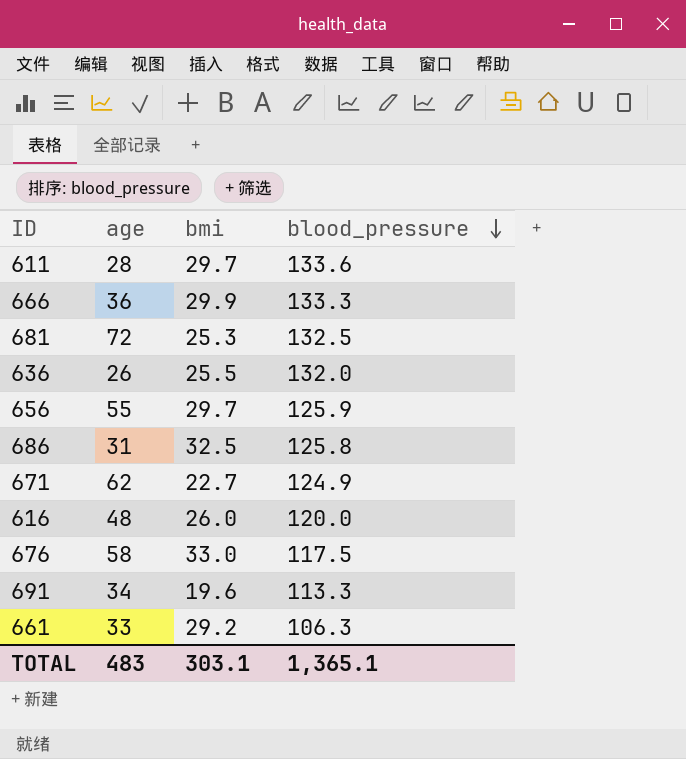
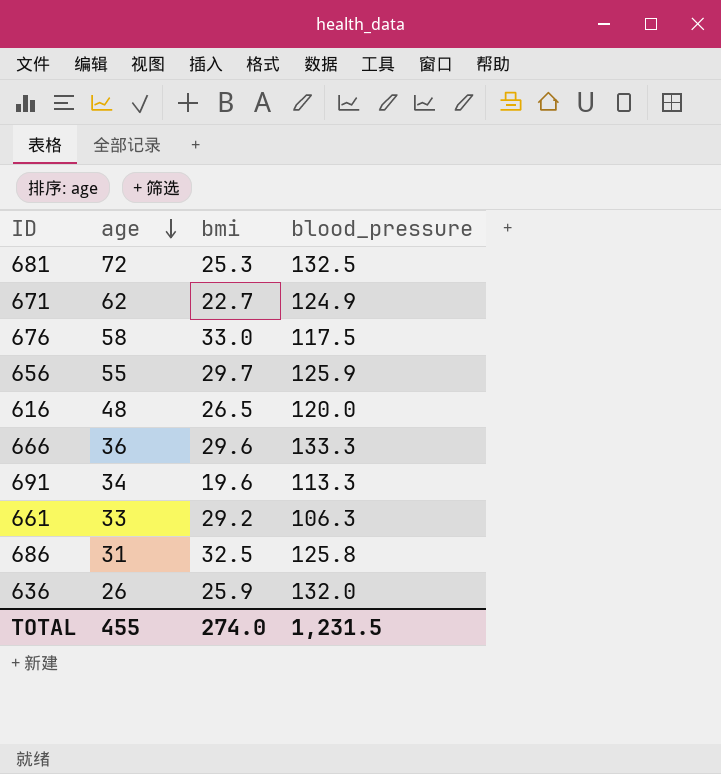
row order: blood_pressure descending -> age descending
row 611: 28 | 29.7 | 133.6 -> none
616 | bmi: 26.0 -> 26.5
666 | bmi: 29.9 -> 29.6
636 | bmi: 25.5 -> 25.9
TOTAL | age: 483 -> 455
TOTAL | bmi: 303.1 -> 274.0
TOTAL | blood_pressure: 1,365.1 -> 1,231.5

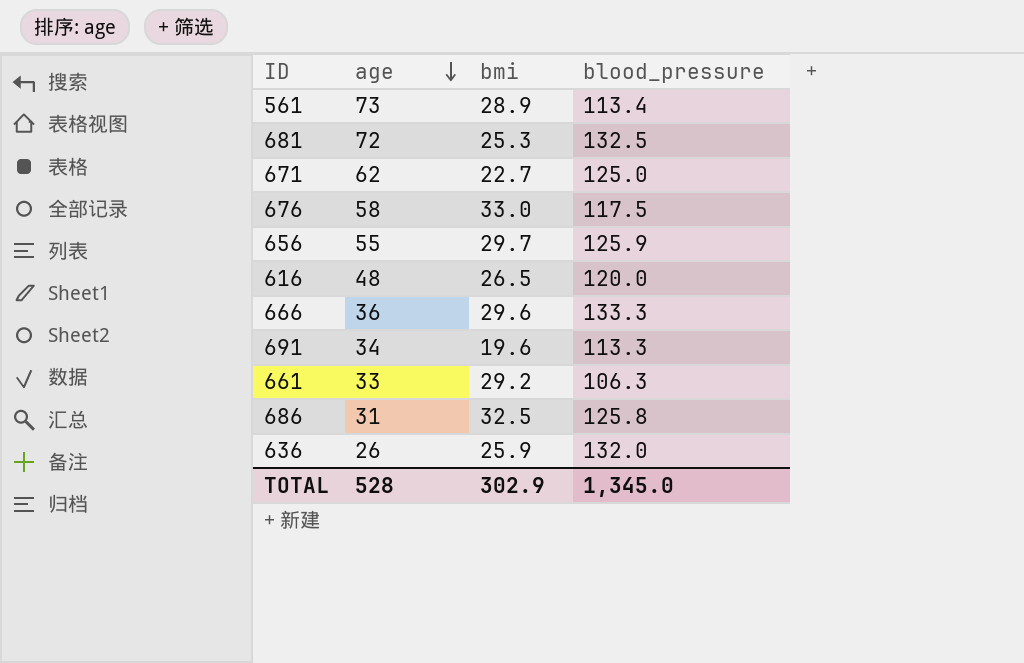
row 561: none -> 73 | 28.9 | 113.4
671 | blood_pressure: 124.9 -> 125.0
TOTAL | age: 455 -> 528
TOTAL | bmi: 274.0 -> 302.9
TOTAL | blood_pressure: 1,231.5 -> 1,345.0

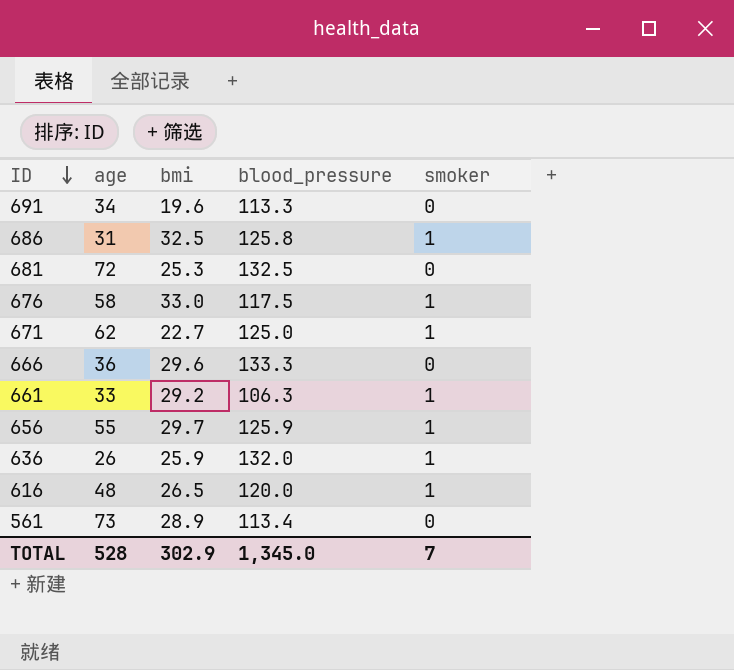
row order: age descending -> ID descending
column smoker | position: none -> 5

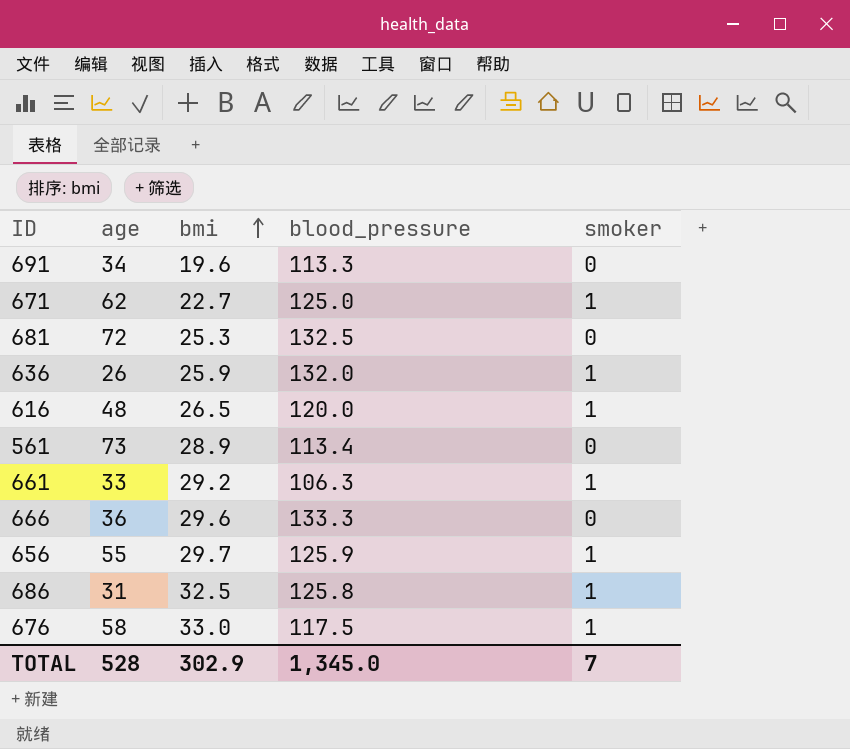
row order: ID descending -> bmi ascending

